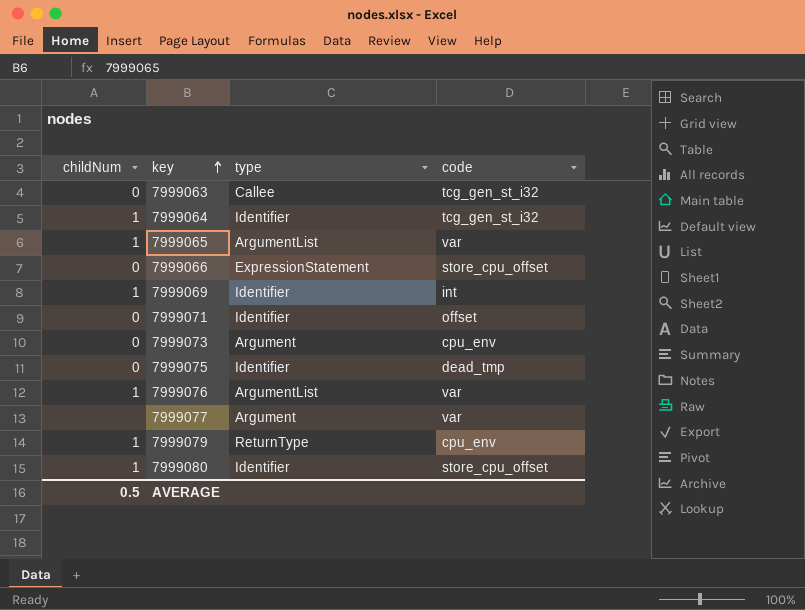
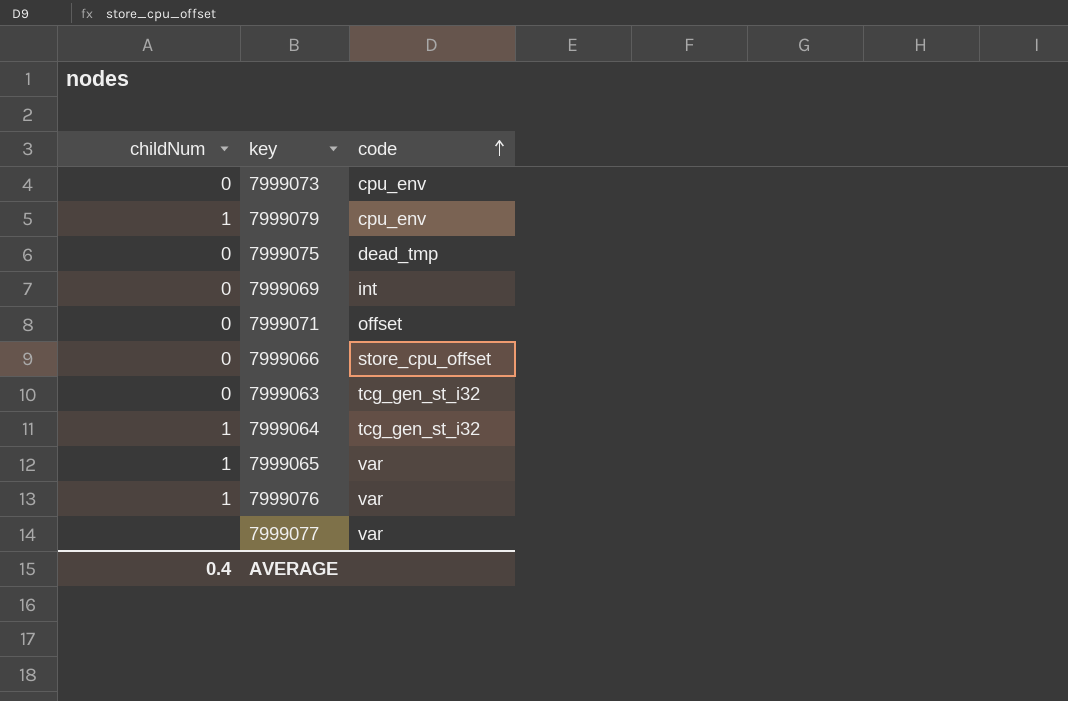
row order: key ascending -> code ascending
column type | position: 3 -> none
row 7999080: 1 | Identifier | store_cpu_offset -> none
7999069 | childNum: 1 -> 0
AVERAGE | childNum: 0.5 -> 0.4

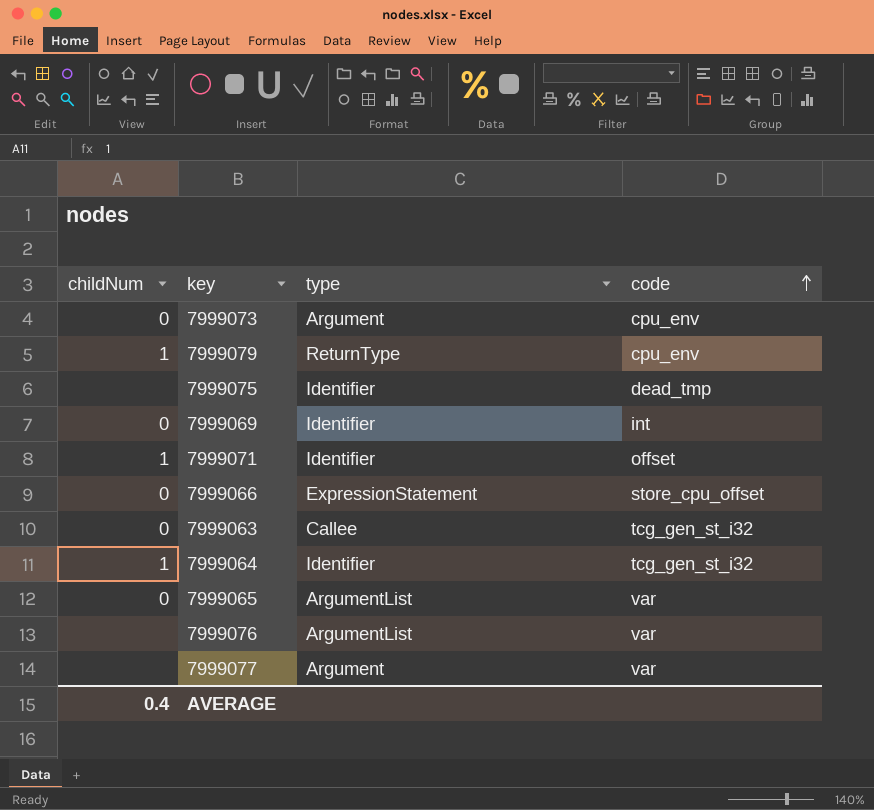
column type | position: none -> 3
7999075 | childNum: 0 -> none
7999071 | childNum: 0 -> 1
7999065 | childNum: 1 -> 0
7999076 | childNum: 1 -> none

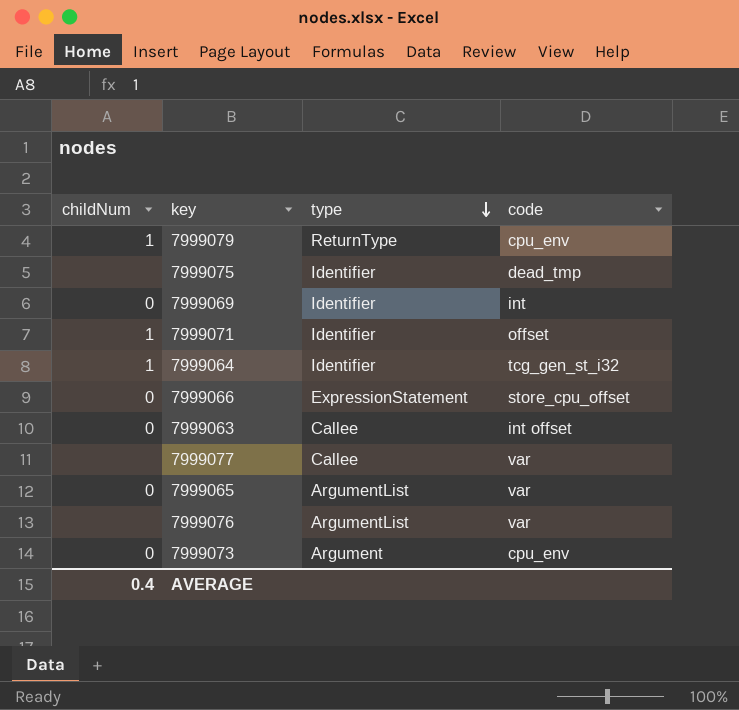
row order: code ascending -> type descending
7999063 | code: tcg_gen_st_i32 -> int offset
7999077 | type: Argument -> Callee

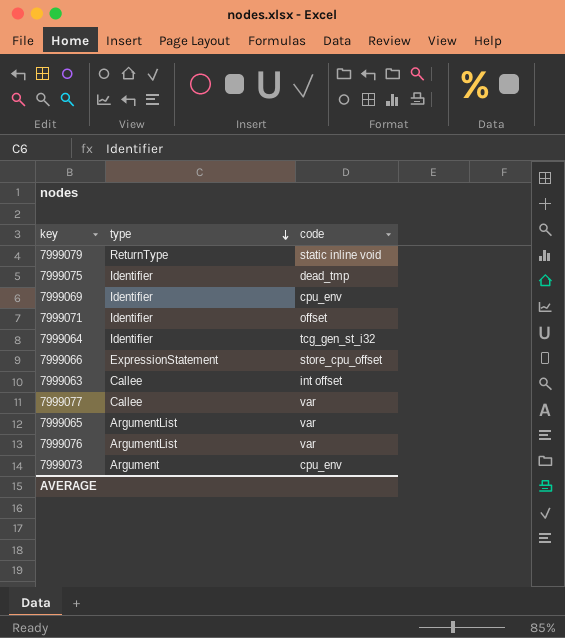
column childNum | position: 1 -> none
7999079 | code: cpu_env -> static inline void
7999069 | code: int -> cpu_env

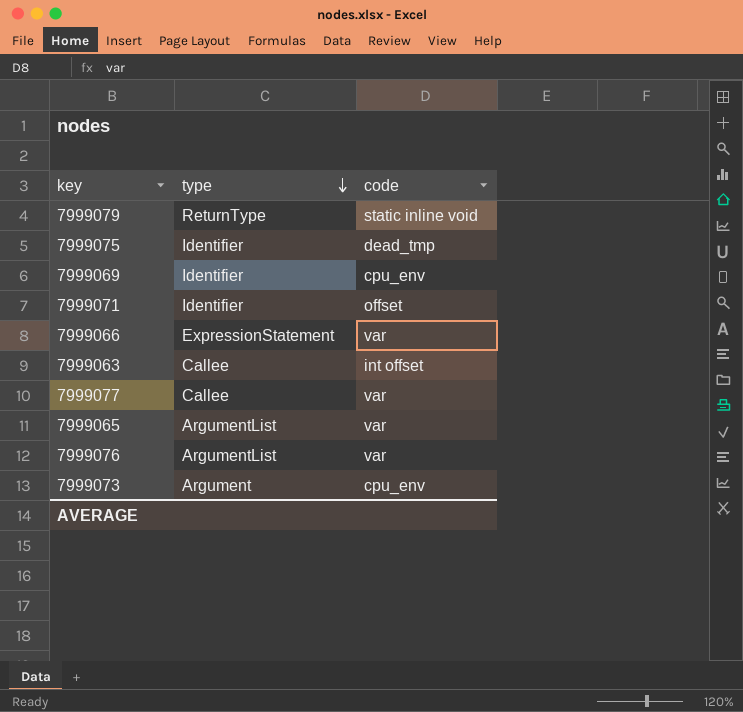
row 7999064: Identifier | tcg_gen_st_i32 -> none
7999066 | code: store_cpu_offset -> var

